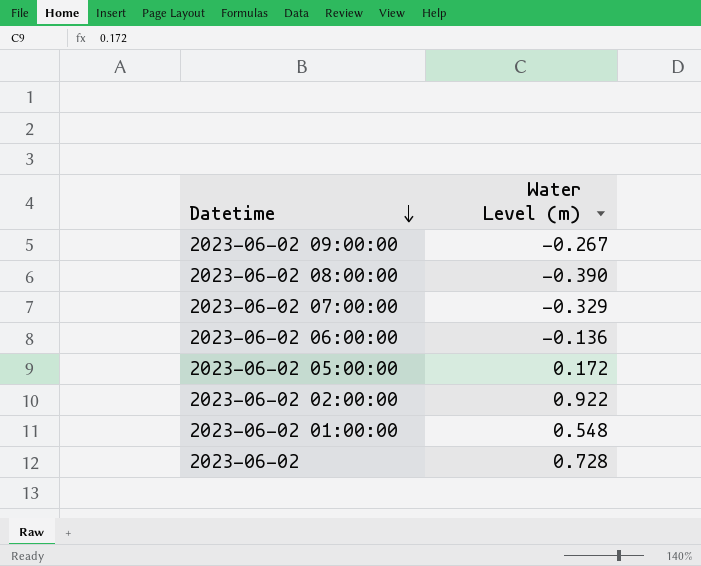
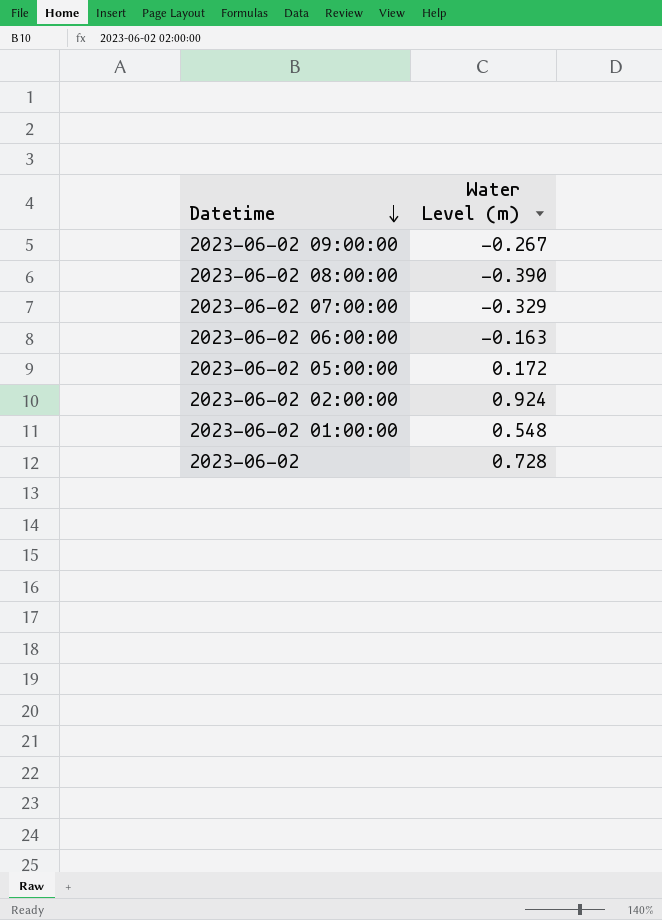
2023-06-02 06:00:00 | Water Level (m): -0.136 -> -0.163
2023-06-02 02:00:00 | Water Level (m): 0.922 -> 0.924

